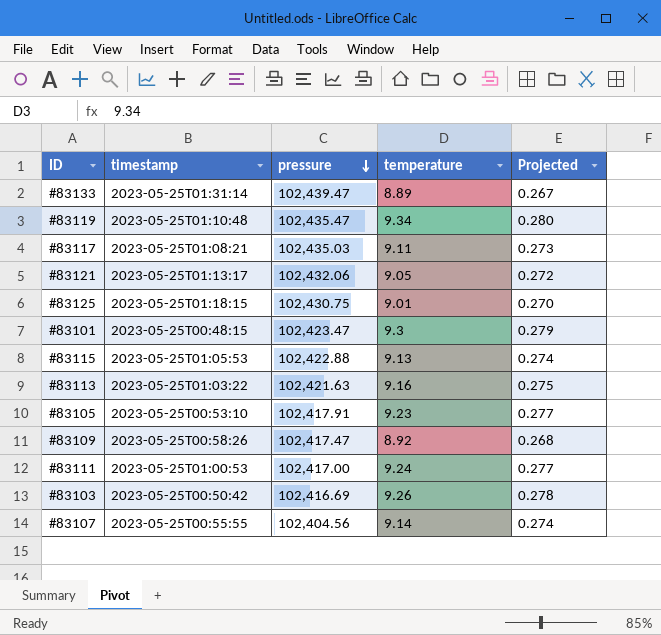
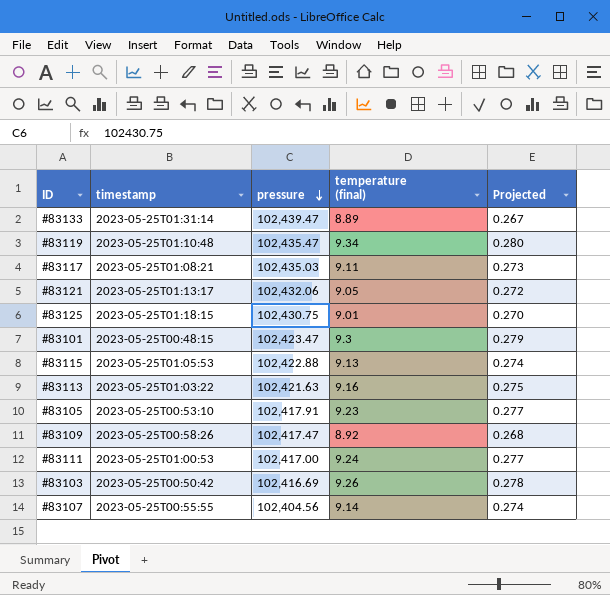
column name: temperature -> temperature (final)

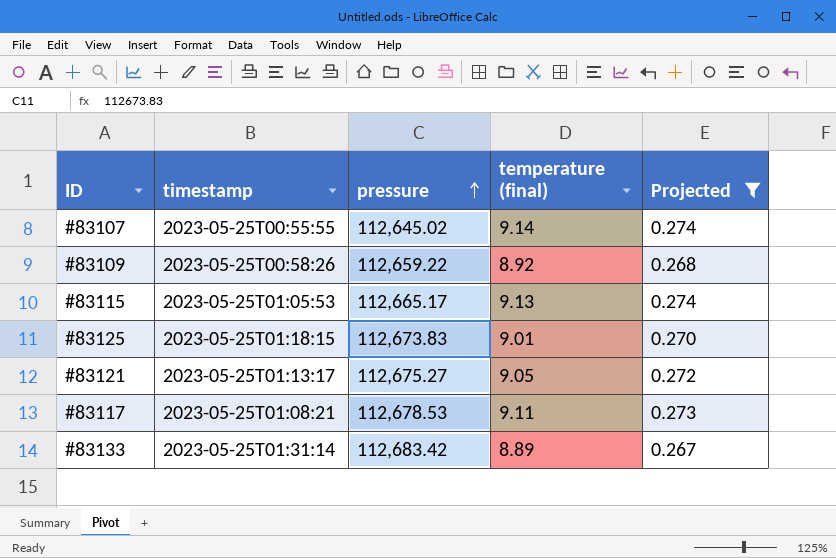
filter: none -> Projected <= 0.274
row order: pressure descending -> pressure ascending
#83107 | pressure: 102,404.56 -> 112,645.02
#83109 | pressure: 102,417.47 -> 112,659.22
#83115 | pressure: 102,422.88 -> 112,665.17
#83125 | pressure: 102,430.75 -> 112,673.83
#83121 | pressure: 102,432.06 -> 112,675.27
#83117 | pressure: 102,435.03 -> 112,678.53
#83133 | pressure: 102,439.47 -> 112,683.42

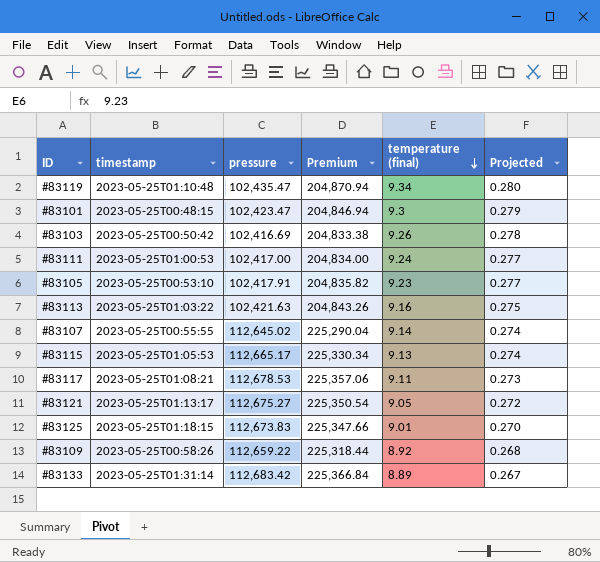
filter: Projected <= 0.274 -> none
row order: pressure ascending -> temperature (final) descending
column Premium | formula: none -> [pressure] * 2

